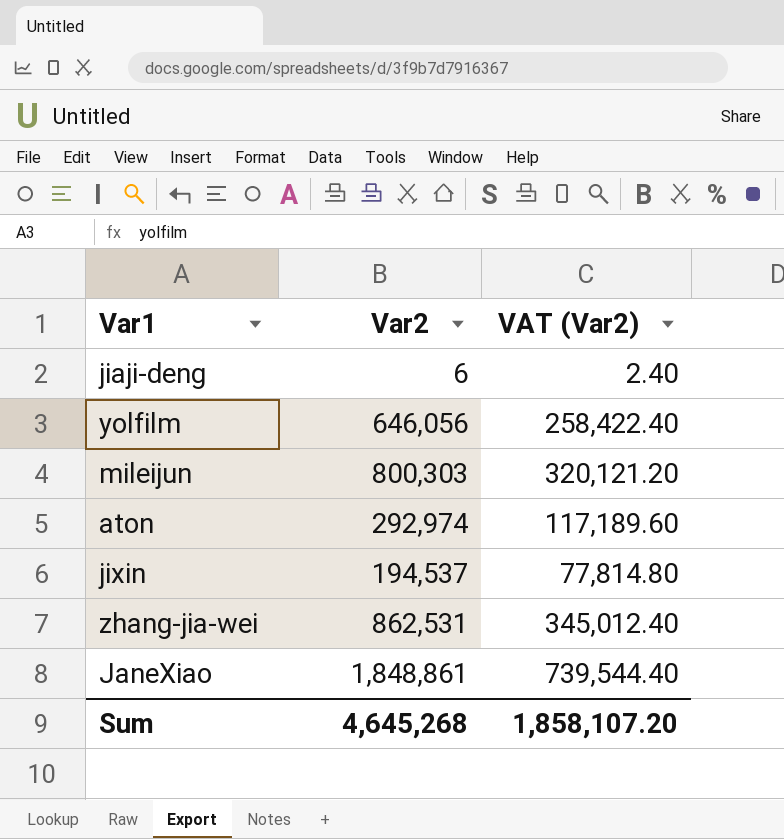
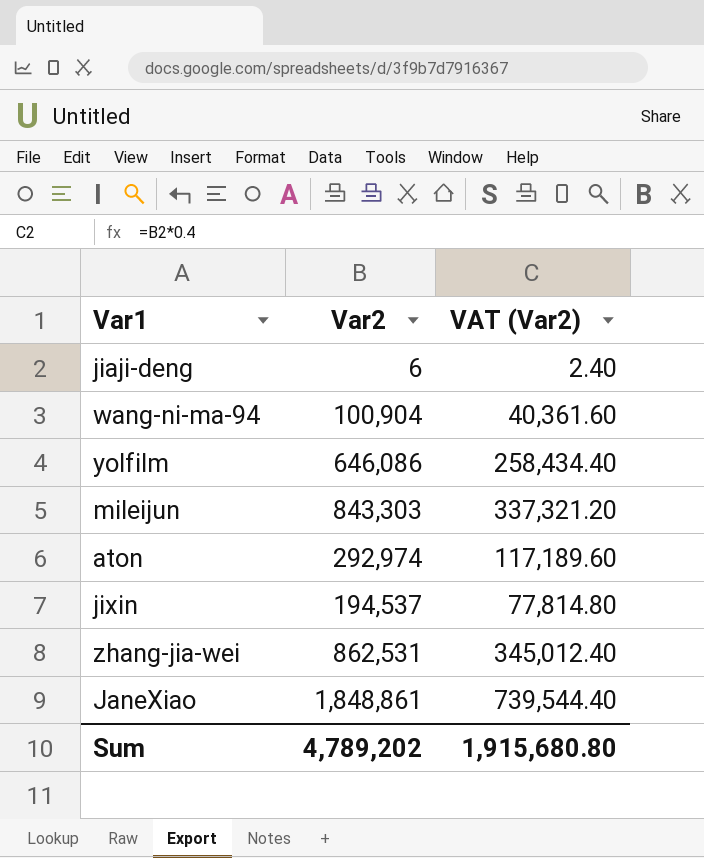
row wang-ni-ma-94: none -> 100,904 | 40,361.60
yolfilm | Var2: 646,056 -> 646,086
yolfilm | VAT (Var2): 258,422.40 -> 258,434.40
mileijun | Var2: 800,303 -> 843,303
mileijun | VAT (Var2): 320,121.20 -> 337,321.20
Sum | Var2: 4,645,268 -> 4,789,202
Sum | VAT (Var2): 1,858,107.20 -> 1,915,680.80

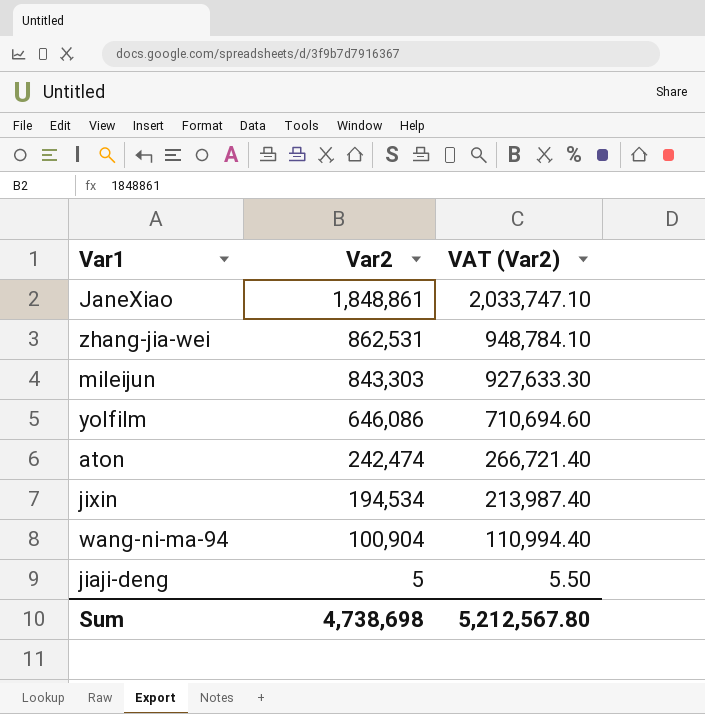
row order: none -> Var2 descending
column VAT (Var2) | formula: [Var2] * 0.4 -> [Var2] * 1.1
aton | Var2: 292,974 -> 242,474
jixin | Var2: 194,537 -> 194,534
jiaji-deng | Var2: 6 -> 5
Sum | Var2: 4,789,202 -> 4,738,698
Sum | VAT (Var2): 1,915,680.80 -> 5,212,567.80

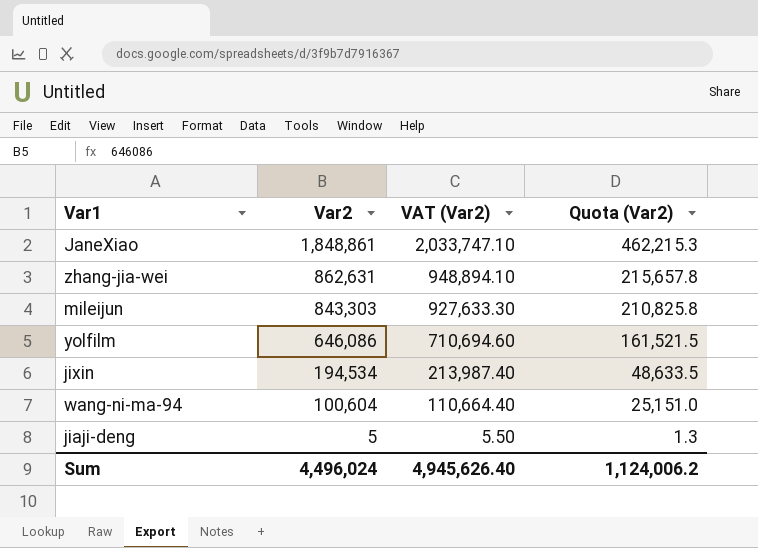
column Quota (Var2) | formula: none -> [Var2] * 0.25
row aton: 242,474 | 266,721.40 -> none
zhang-jia-wei | Var2: 862,531 -> 862,631
zhang-jia-wei | VAT (Var2): 948,784.10 -> 948,894.10
wang-ni-ma-94 | Var2: 100,904 -> 100,604
wang-ni-ma-94 | VAT (Var2): 110,994.40 -> 110,664.40
Sum | Var2: 4,738,698 -> 4,496,024
Sum | VAT (Var2): 5,212,567.80 -> 4,945,626.40

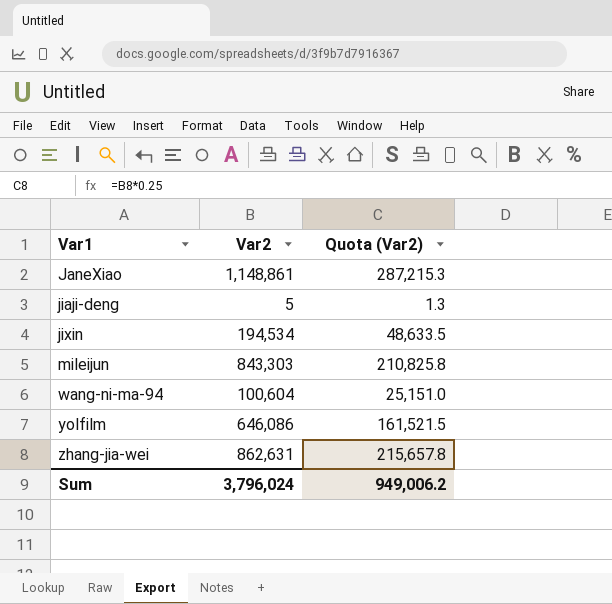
row order: Var2 descending -> Var1 ascending
column VAT (Var2) | formula: [Var2] * 1.1 -> none
JaneXiao | Var2: 1,848,861 -> 1,148,861
JaneXiao | Quota (Var2): 462,215.3 -> 287,215.3
Sum | Var2: 4,496,024 -> 3,796,024
Sum | Quota (Var2): 1,124,006.2 -> 949,006.2

